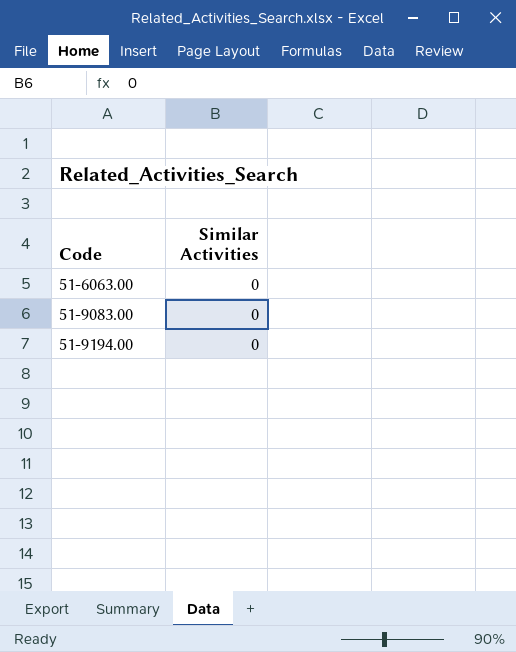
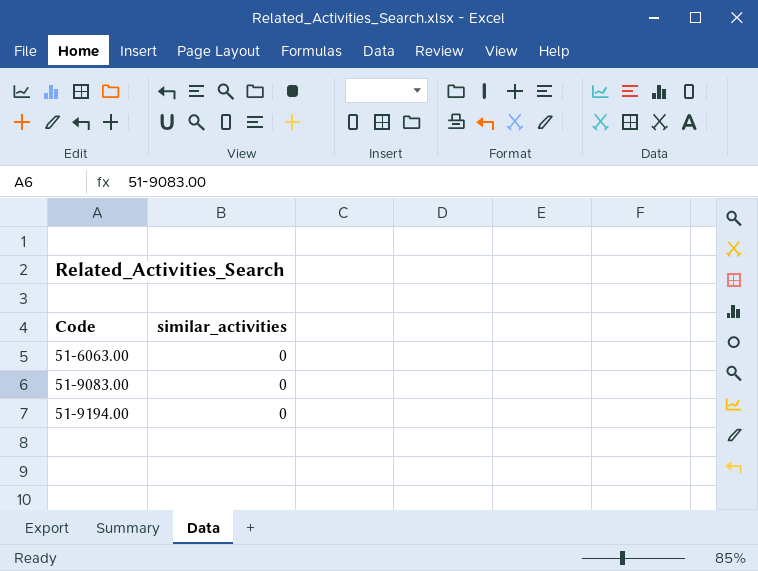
column name: Similar Activities -> similar_activities

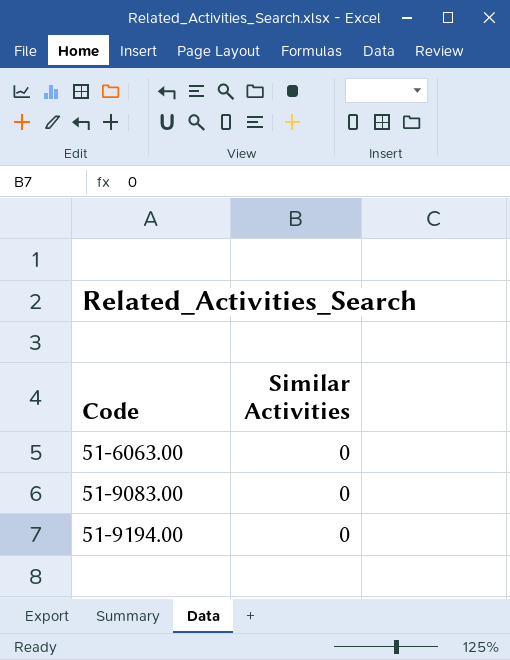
column name: similar_activities -> Similar Activities

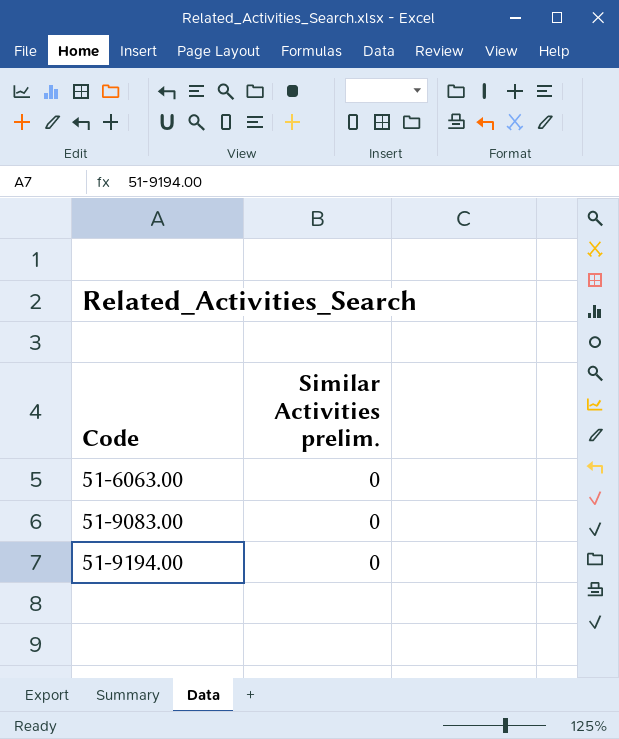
column name: Similar Activities -> Similar Activities prelim.

